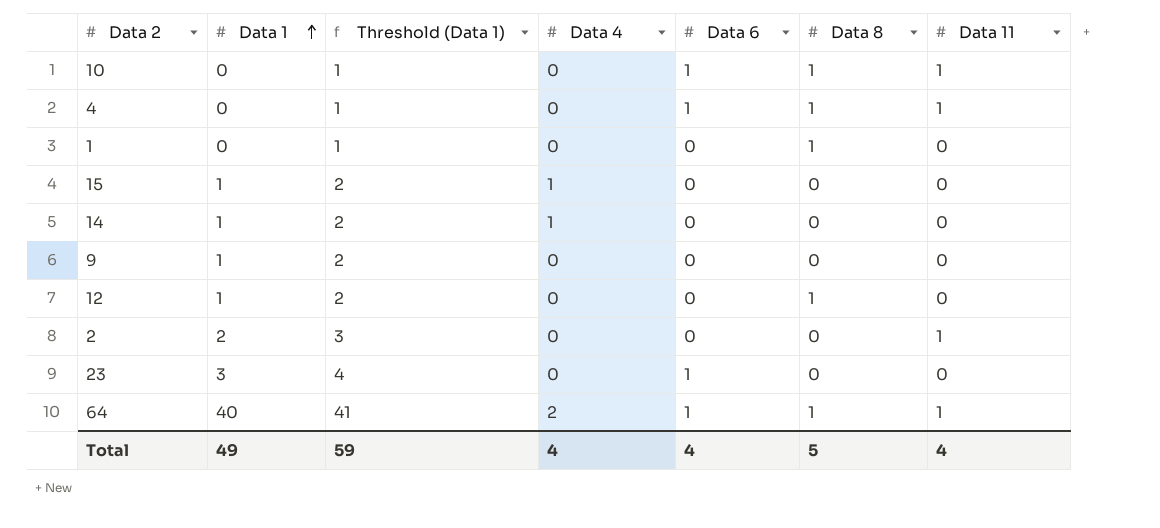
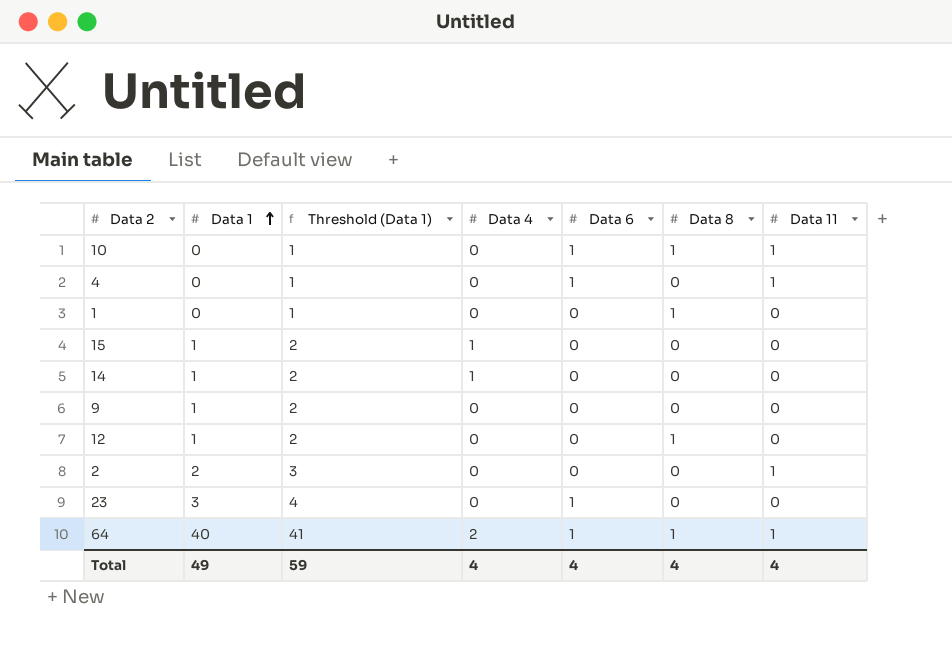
4 | Data 8: 1 -> 0
Total | Data 8: 5 -> 4

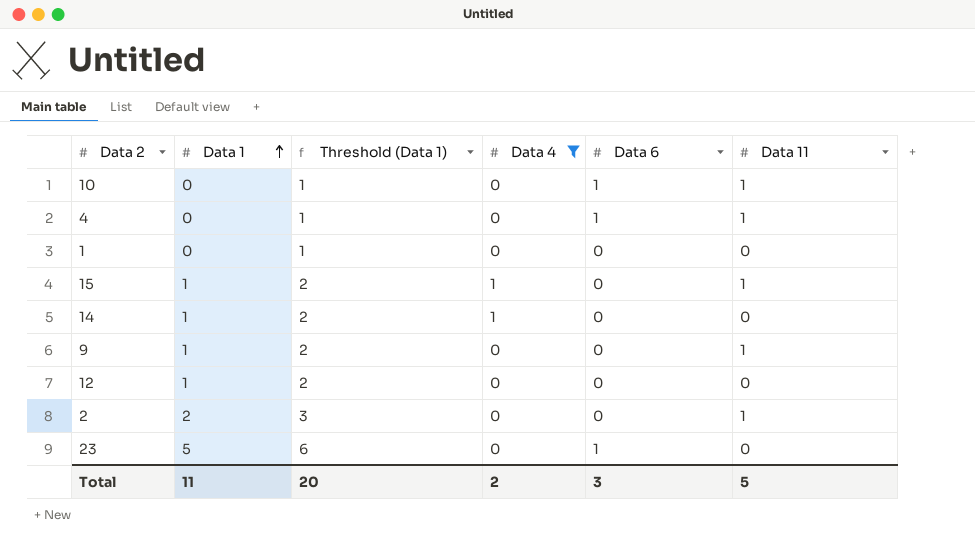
filter: none -> Data 4 != 2
column Data 8 | position: 6 -> none
15 | Data 11: 0 -> 1
9 | Data 11: 0 -> 1
23 | Data 1: 3 -> 5
23 | Threshold (Data 1): 4 -> 6
Total | Data 1: 49 -> 11
Total | Threshold (Data 1): 59 -> 20
Total | Data 4: 4 -> 2
Total | Data 6: 4 -> 3
Total | Data 11: 4 -> 5

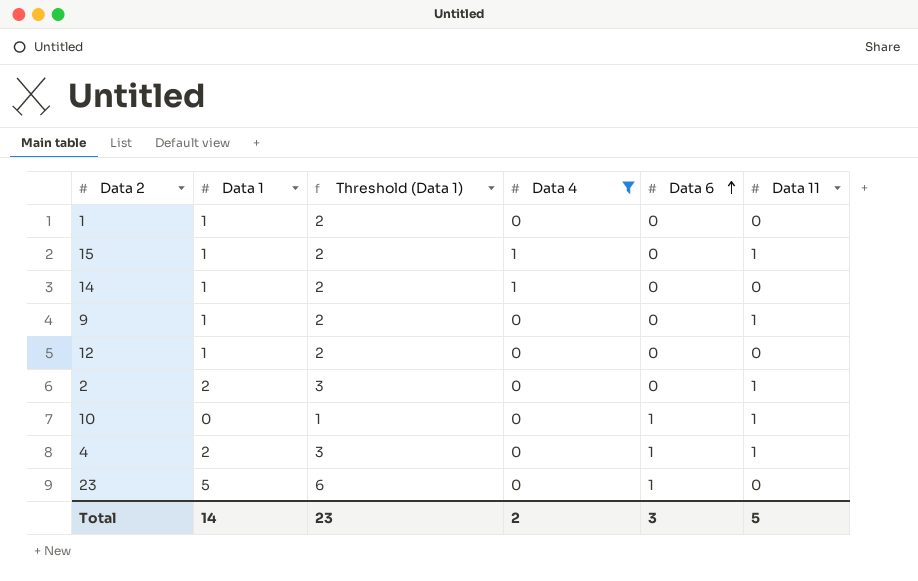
row order: Data 1 ascending -> Data 6 ascending
1 | Data 1: 0 -> 1
1 | Threshold (Data 1): 1 -> 2
4 | Data 1: 0 -> 2
4 | Threshold (Data 1): 1 -> 3
Total | Data 1: 11 -> 14
Total | Threshold (Data 1): 20 -> 23

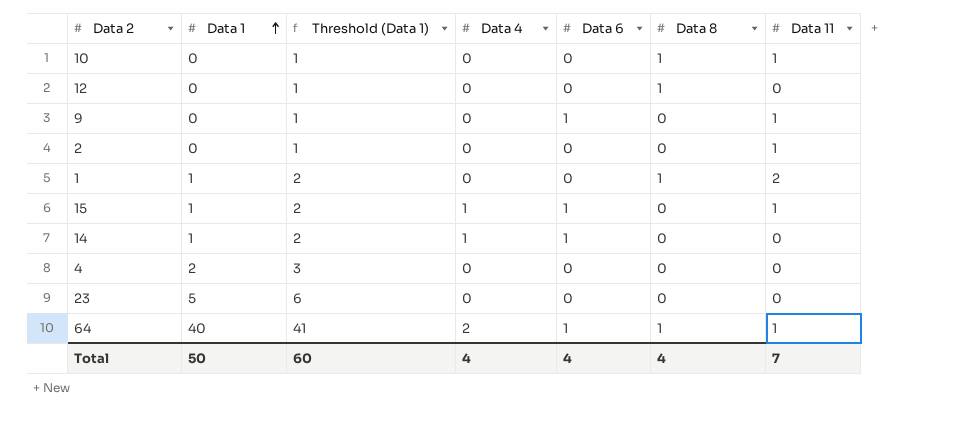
filter: Data 4 != 2 -> none
row order: Data 6 ascending -> Data 1 ascending
column Data 8 | position: none -> 6
10 | Data 6: 1 -> 0
12 | Data 1: 1 -> 0
12 | Threshold (Data 1): 2 -> 1
9 | Data 1: 1 -> 0
9 | Threshold (Data 1): 2 -> 1
9 | Data 6: 0 -> 1
2 | Data 1: 2 -> 0
2 | Threshold (Data 1): 3 -> 1
1 | Data 11: 0 -> 2
15 | Data 6: 0 -> 1
14 | Data 6: 0 -> 1
4 | Data 6: 1 -> 0
4 | Data 11: 1 -> 0
23 | Data 6: 1 -> 0
Total | Data 1: 14 -> 50
Total | Threshold (Data 1): 23 -> 60
Total | Data 4: 2 -> 4
Total | Data 6: 3 -> 4
Total | Data 11: 5 -> 7

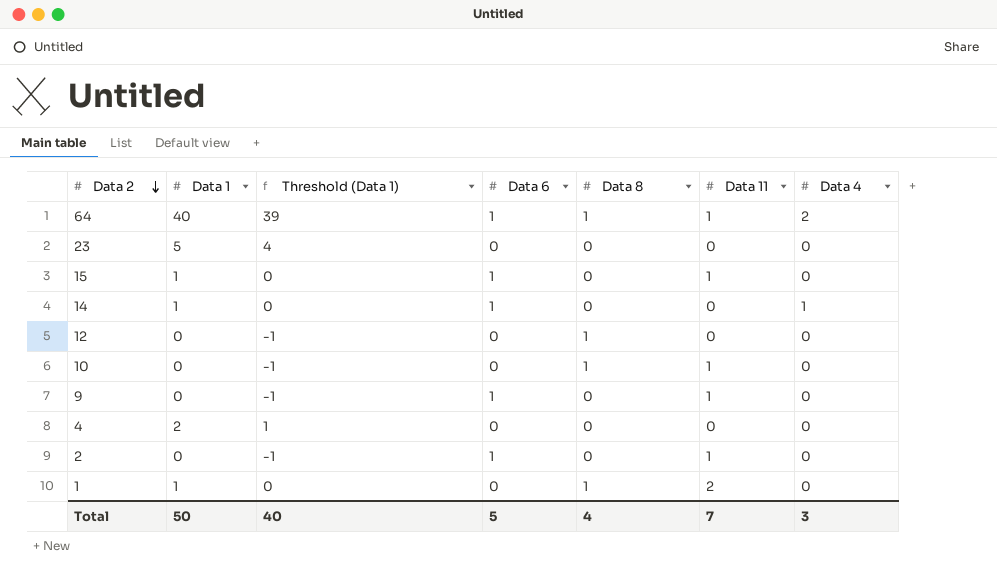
row order: Data 1 ascending -> Data 2 descending
column Threshold (Data 1) | formula: [Data 1] + 1 -> [Data 1] - 1
column Data 4 | position: 4 -> 7
15 | Data 4: 1 -> 0
2 | Data 6: 0 -> 1
Total | Threshold (Data 1): 60 -> 40
Total | Data 6: 4 -> 5
Total | Data 4: 4 -> 3

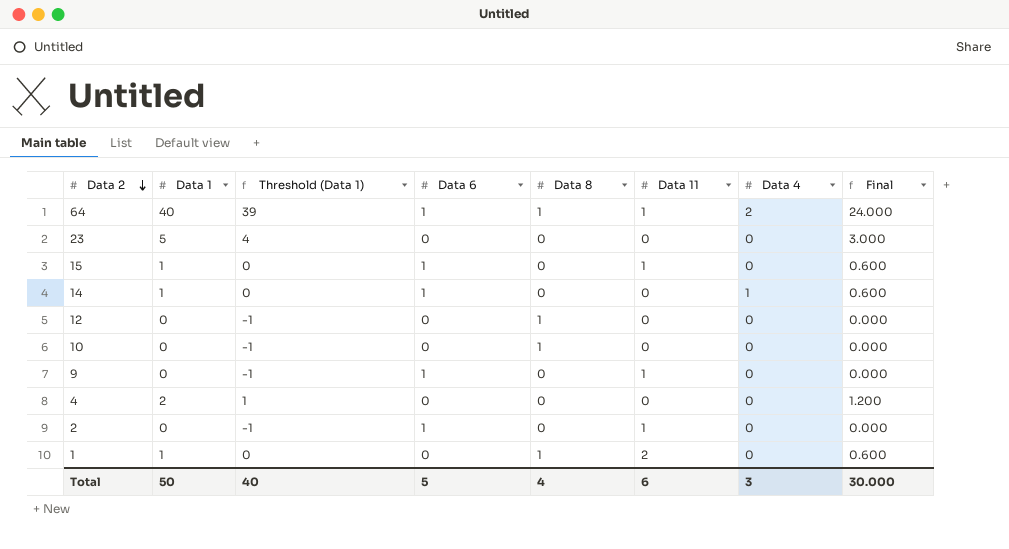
column Final | formula: none -> [Data 1] * 0.6
10 | Data 11: 1 -> 0
Total | Data 11: 7 -> 6

